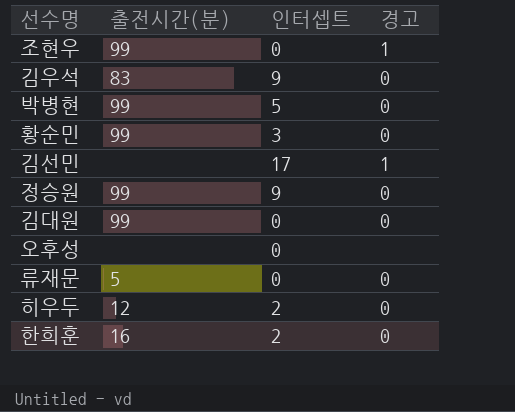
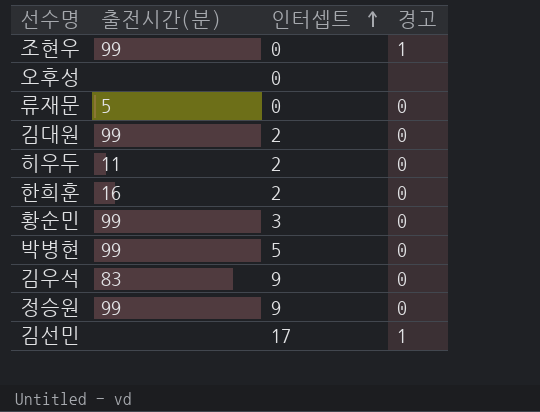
row order: none -> 인터셉트 ascending
김대원 | 인터셉트: 0 -> 2
히우두 | 출전시간(분): 12 -> 11

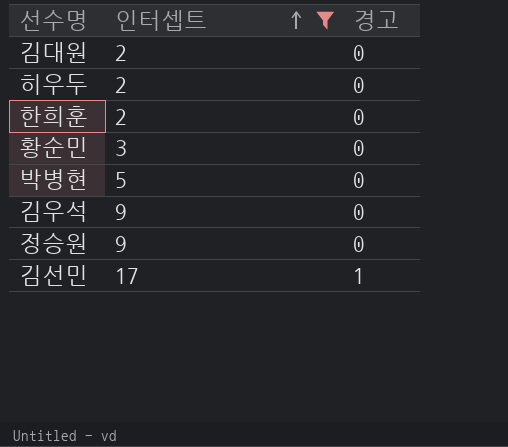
filter: none -> 인터셉트 != 0
column 출전시간(분) | position: 2 -> none

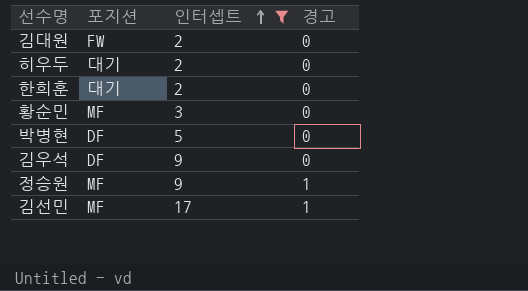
column 포지션 | position: none -> 2
정승원 | 경고: 0 -> 1

